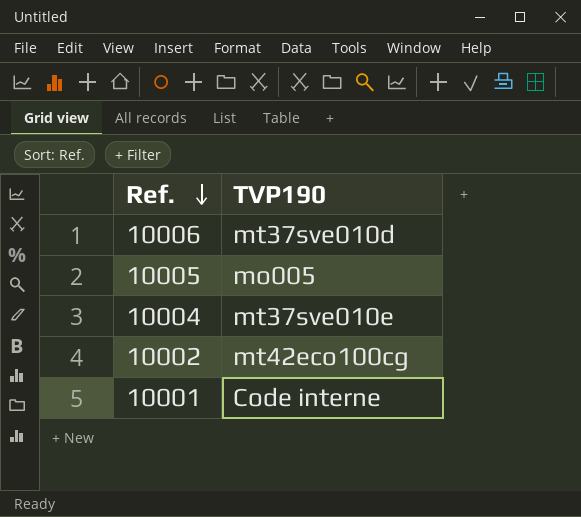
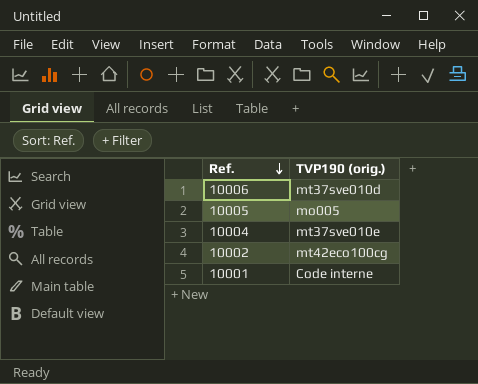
column name: TVP190 -> TVP190 (orig.)

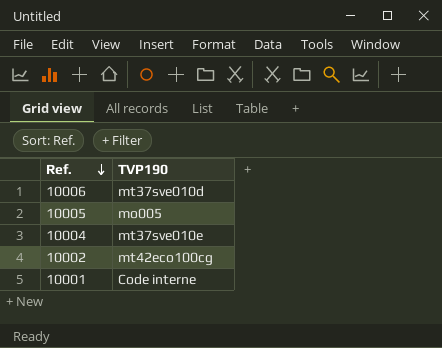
column name: TVP190 (orig.) -> TVP190

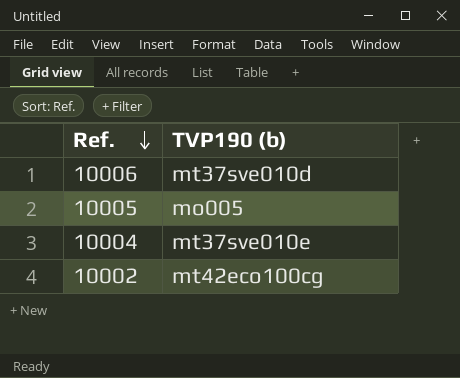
column name: TVP190 -> TVP190 (b)
row 10001: Code interne -> none

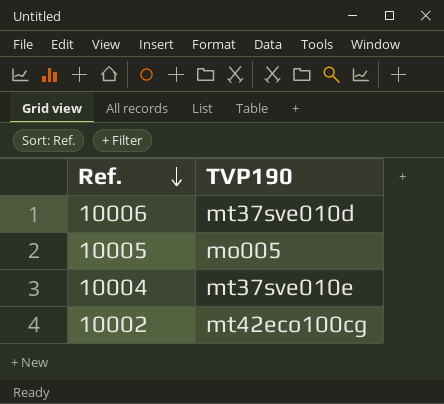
column name: TVP190 (b) -> TVP190

